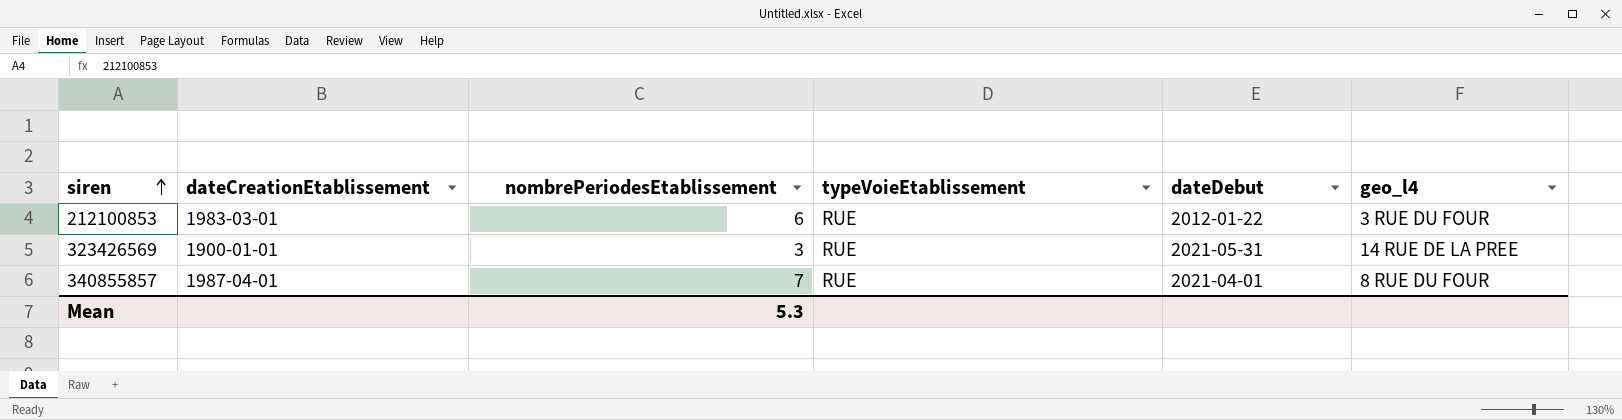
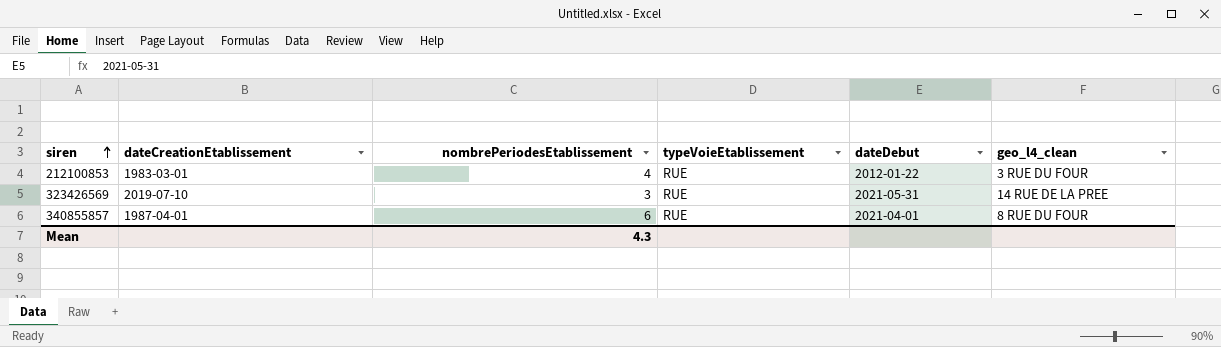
column name: geo_l4 -> geo_l4_clean
212100853 | nombrePeriodesEtablissement: 6 -> 4
323426569 | dateCreationEtablissement: 1900-01-01 -> 2019-07-10
340855857 | nombrePeriodesEtablissement: 7 -> 6
Mean | nombrePeriodesEtablissement: 5.3 -> 4.3

